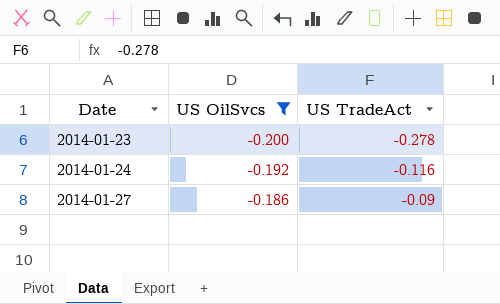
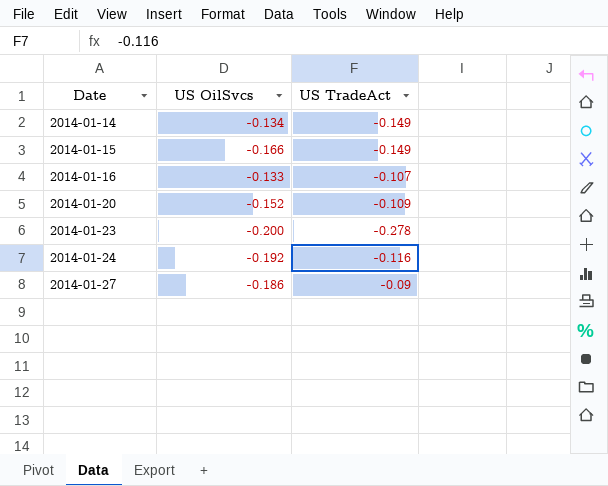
filter: US OilSvcs <= -0.186 -> none

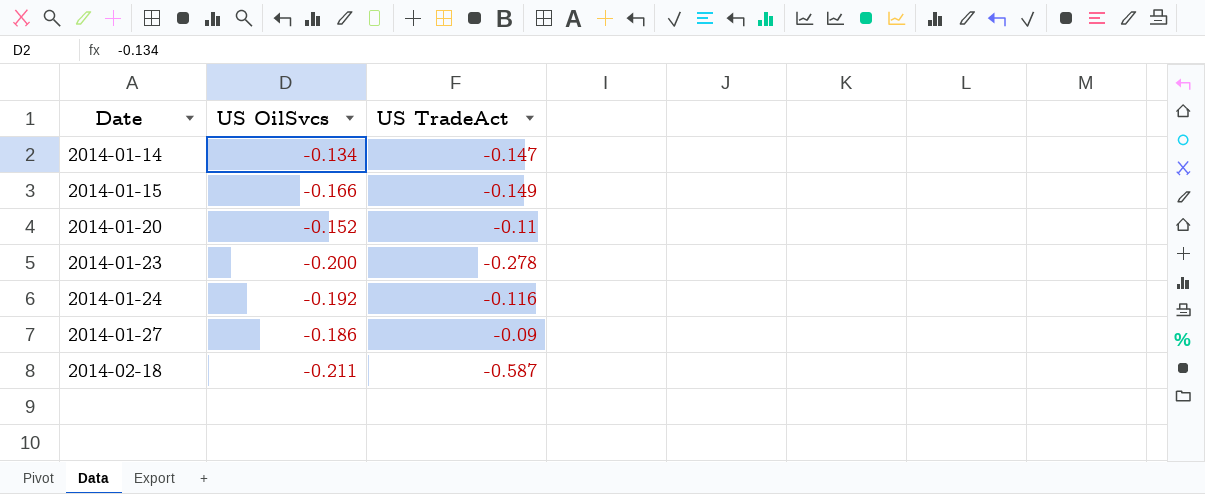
row 2014-01-16: -0.133 | -0.107 -> none
2014-01-14 | US TradeAct: -0.149 -> -0.147
2014-01-20 | US TradeAct: -0.109 -> -0.11
row 2014-02-18: none -> -0.211 | -0.587

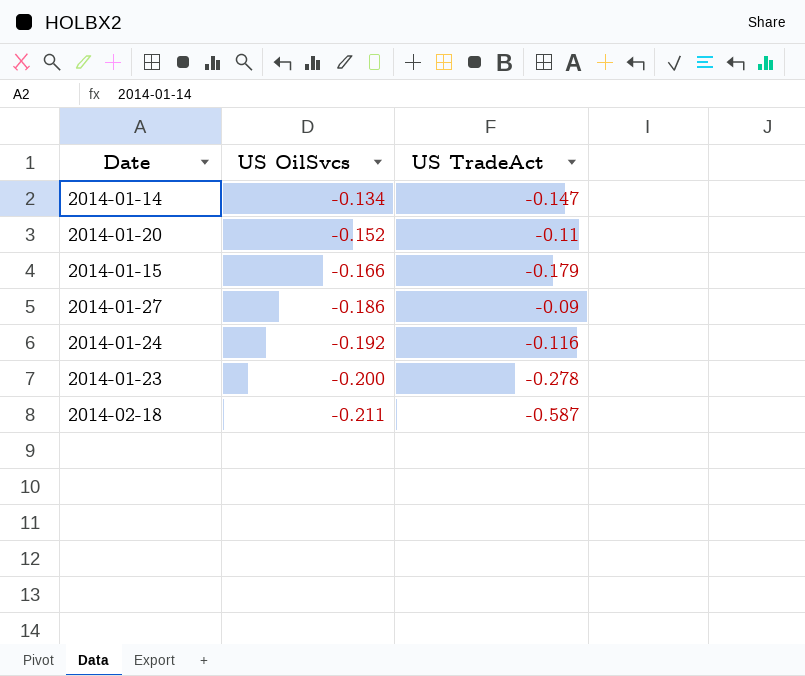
row order: Date ascending -> US OilSvcs descending
2014-01-15 | US TradeAct: -0.149 -> -0.179

